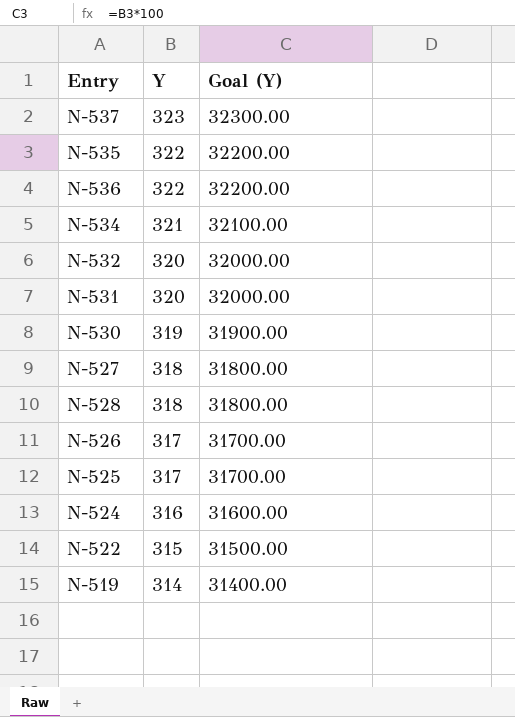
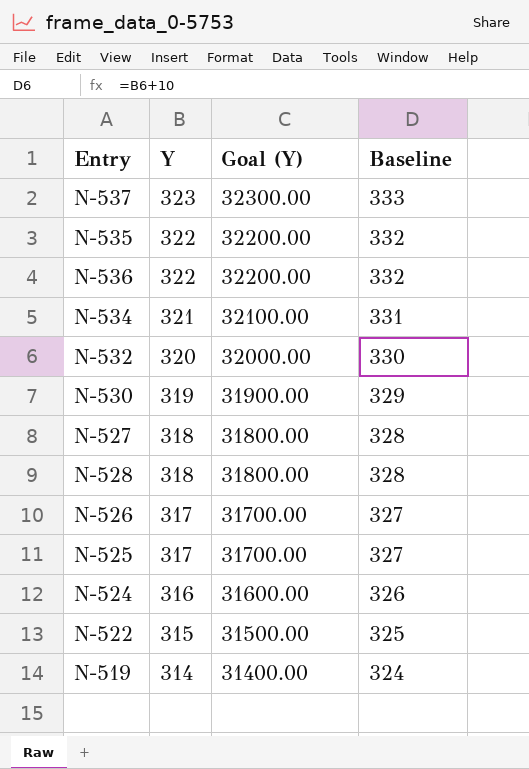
column Baseline | formula: none -> [Y] + 10
row N-531: 320 | 32000.00 -> none

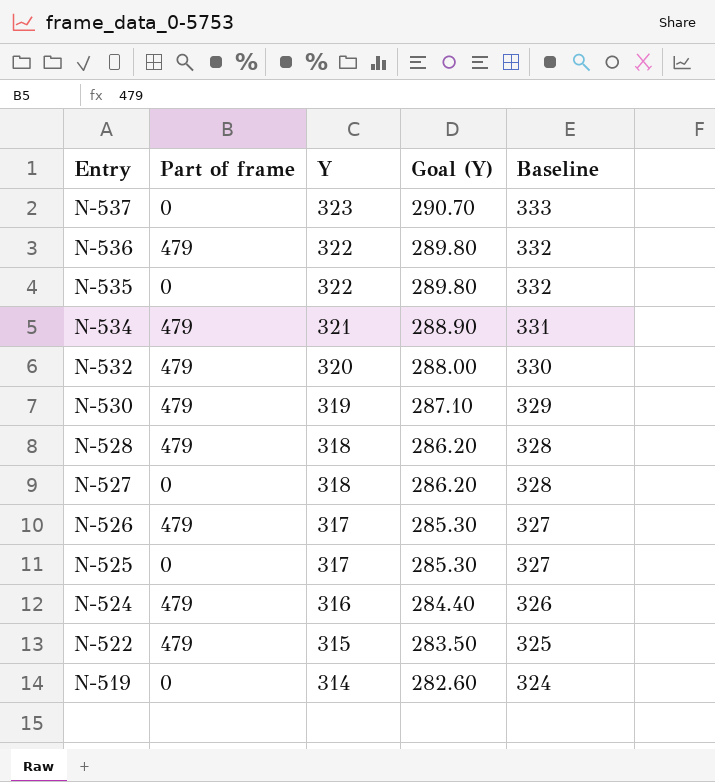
row order: Y descending -> Entry descending
column Part of frame | position: none -> 2
column Goal (Y) | formula: [Y] * 100 -> [Y] * 0.9

